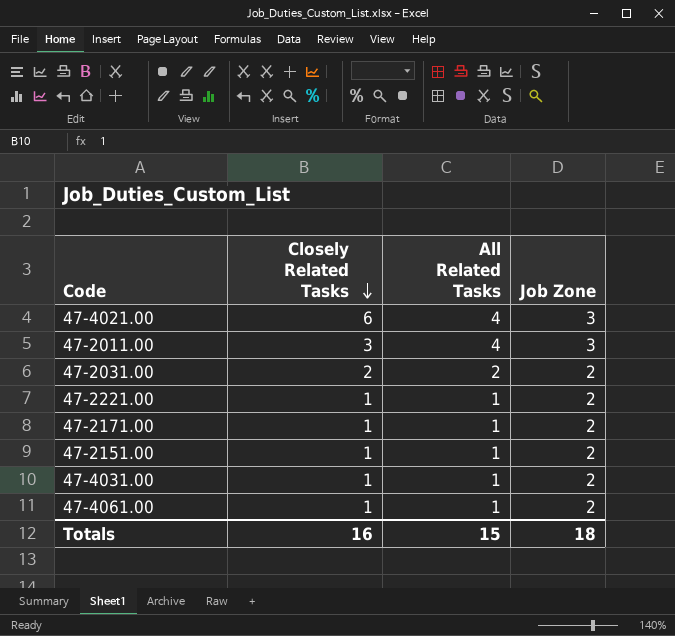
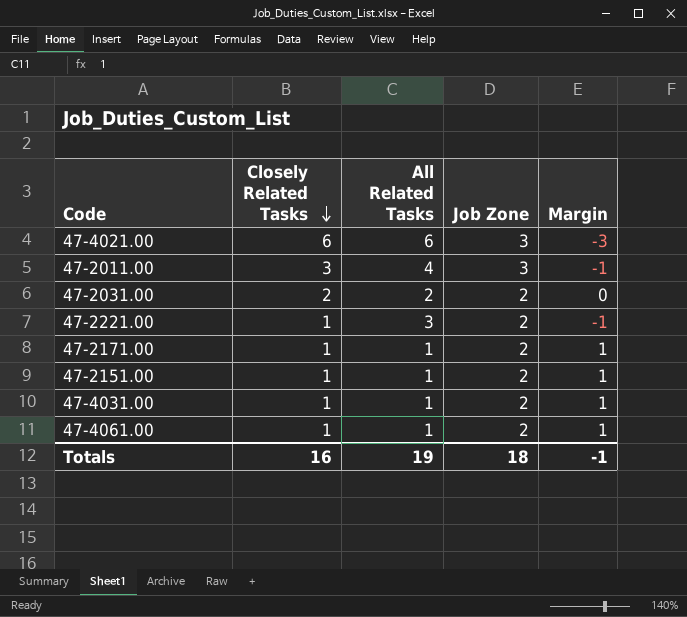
column Margin | formula: none -> [Job Zone] - [All Related Tasks]
47-4021.00 | All Related Tasks: 4 -> 6
47-2221.00 | All Related Tasks: 1 -> 3
Totals | All Related Tasks: 15 -> 19

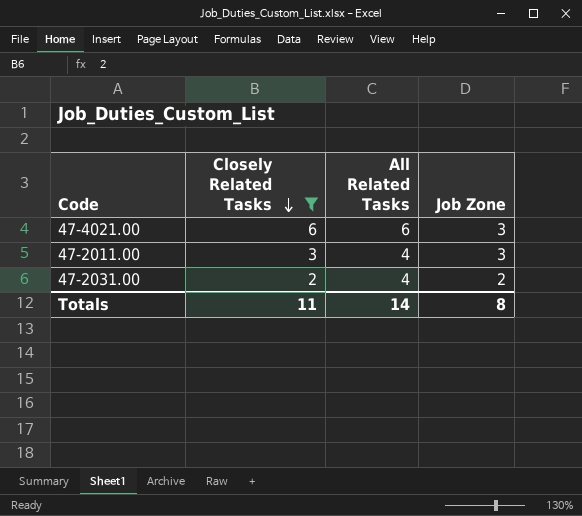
filter: none -> Closely Related Tasks != 1
column Margin | formula: [Job Zone] - [All Related Tasks] -> none
47-2031.00 | All Related Tasks: 2 -> 4
Totals | Closely Related Tasks: 16 -> 11
Totals | All Related Tasks: 19 -> 14
Totals | Job Zone: 18 -> 8

